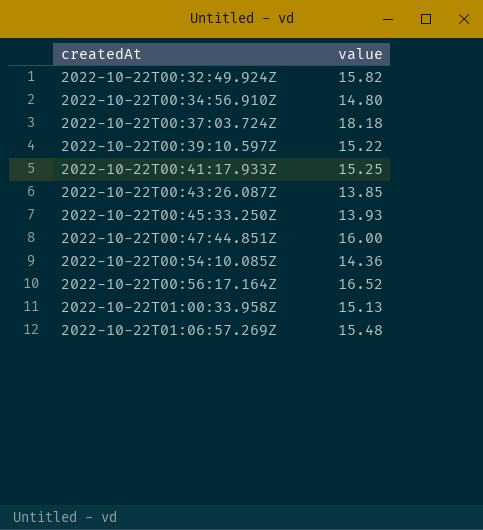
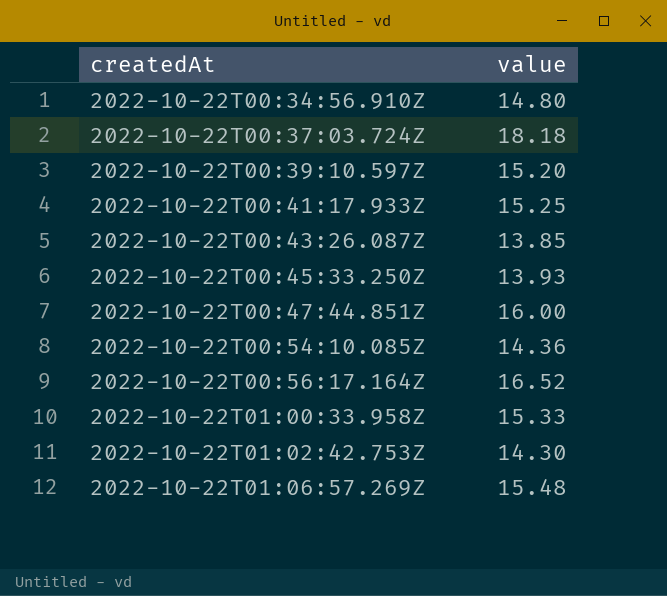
row 2022-10-22T00:32:49.924Z: 15.82 -> none
2022-10-22T00:39:10.597Z | value: 15.22 -> 15.20
2022-10-22T01:00:33.958Z | value: 15.13 -> 15.33
row 2022-10-22T01:02:42.753Z: none -> 14.30

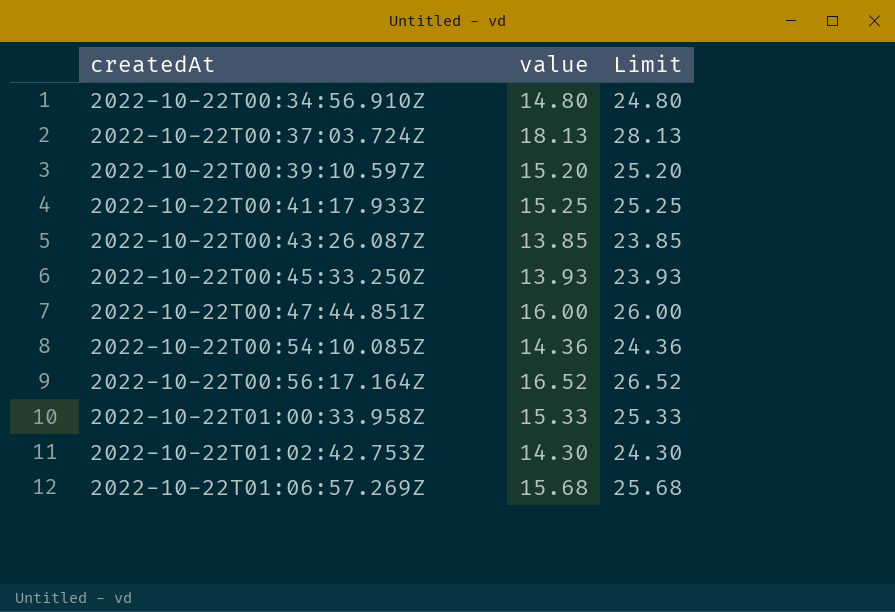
column Limit | formula: none -> [value] + 10
2022-10-22T00:37:03.724Z | value: 18.18 -> 18.13
2022-10-22T01:06:57.269Z | value: 15.48 -> 15.68

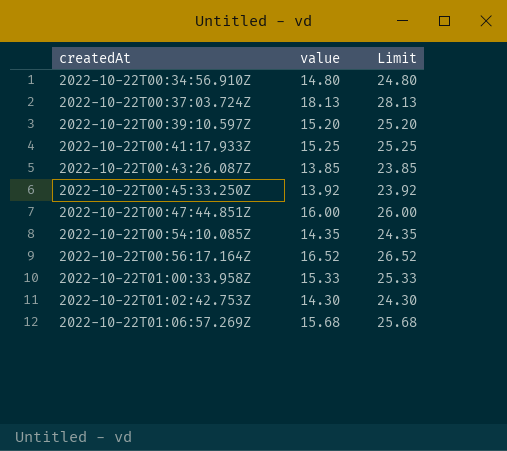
2022-10-22T00:45:33.250Z | value: 13.93 -> 13.92
2022-10-22T00:45:33.250Z | Limit: 23.93 -> 23.92
2022-10-22T00:54:10.085Z | value: 14.36 -> 14.35
2022-10-22T00:54:10.085Z | Limit: 24.36 -> 24.35

